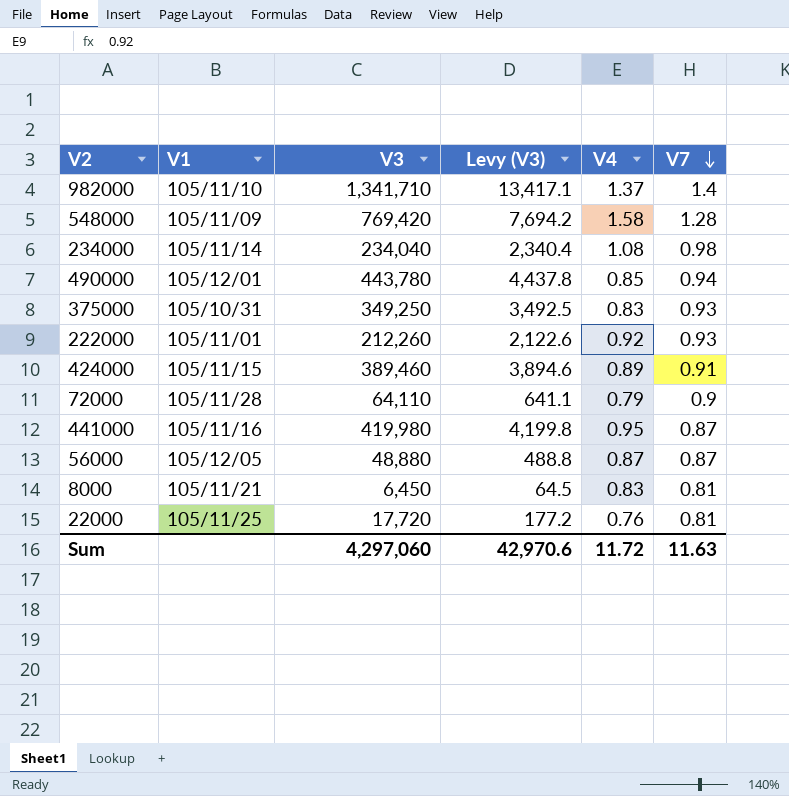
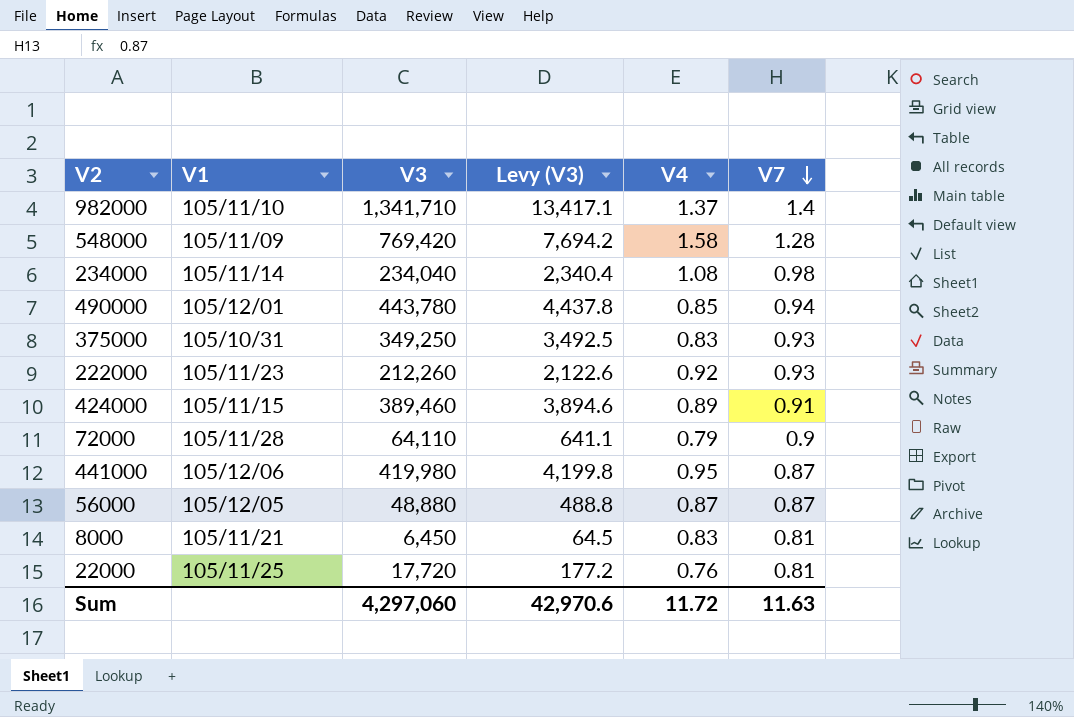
222000 | V1: 105/11/01 -> 105/11/23
441000 | V1: 105/11/16 -> 105/12/06

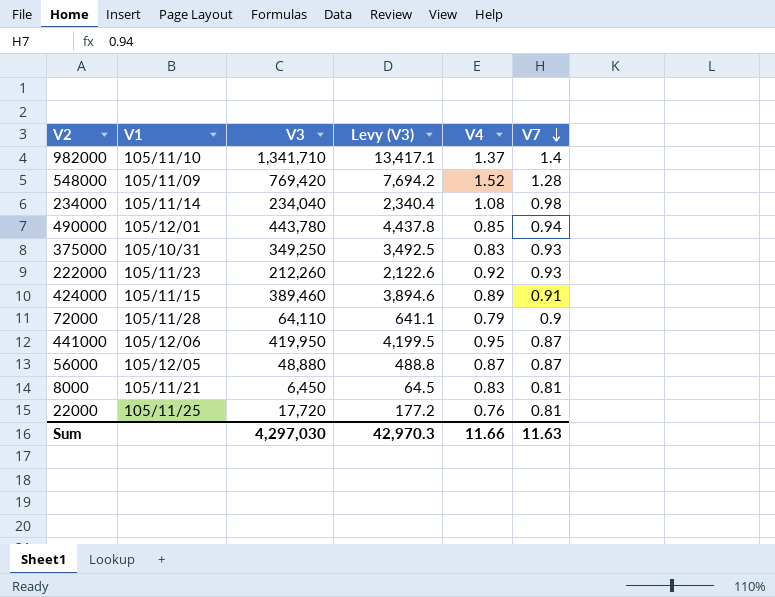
548000 | V4: 1.58 -> 1.52
441000 | V3: 419,980 -> 419,950
441000 | Levy (V3): 4,199.8 -> 4,199.5
Sum | V3: 4,297,060 -> 4,297,030
Sum | Levy (V3): 42,970.6 -> 42,970.3
Sum | V4: 11.72 -> 11.66

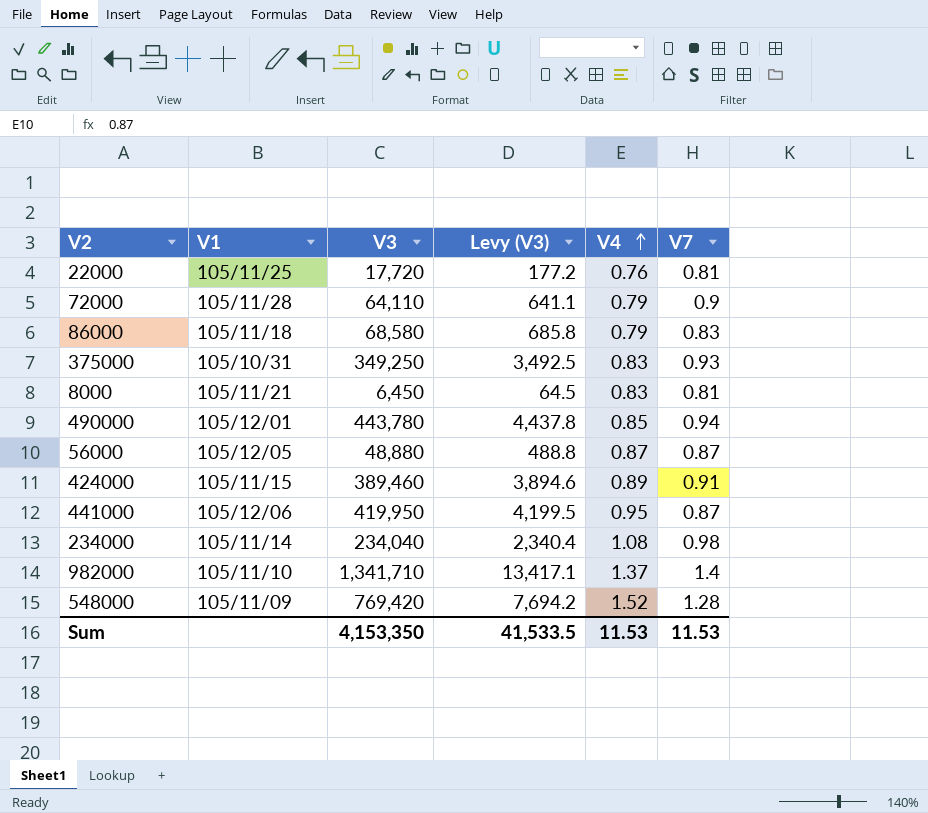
row order: V7 descending -> V4 ascending
row 222000: 105/11/23 | 212,260 | 2,122.6 | 0.92 | 0.93 -> none
row 86000: none -> 105/11/18 | 68,580 | 685.8 | 0.79 | 0.83
Sum | V3: 4,297,030 -> 4,153,350
Sum | Levy (V3): 42,970.3 -> 41,533.5
Sum | V4: 11.66 -> 11.53
Sum | V7: 11.63 -> 11.53

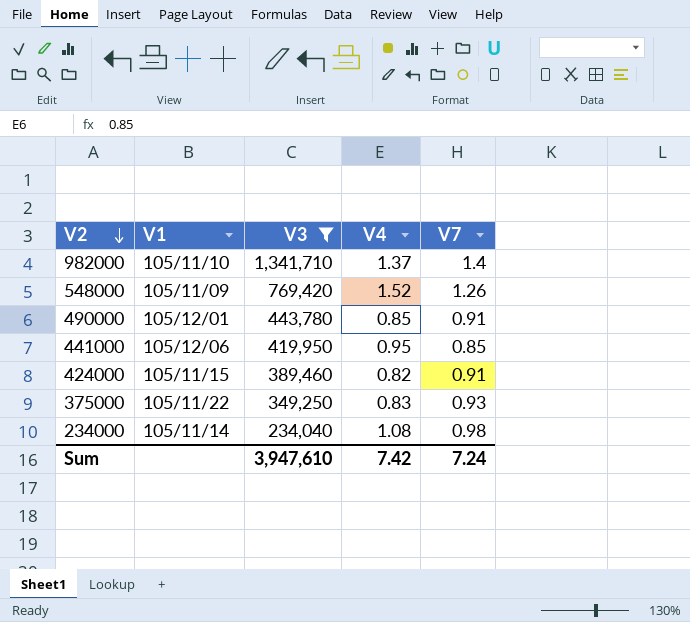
filter: none -> V3 >= 234,040
row order: V4 ascending -> V2 descending
column Levy (V3) | formula: [V3] * 0.01 -> none
548000 | V7: 1.28 -> 1.26
490000 | V7: 0.94 -> 0.91
441000 | V7: 0.87 -> 0.85
424000 | V4: 0.89 -> 0.82
375000 | V1: 105/10/31 -> 105/11/22
Sum | V3: 4,153,350 -> 3,947,610
Sum | V4: 11.53 -> 7.42
Sum | V7: 11.53 -> 7.24

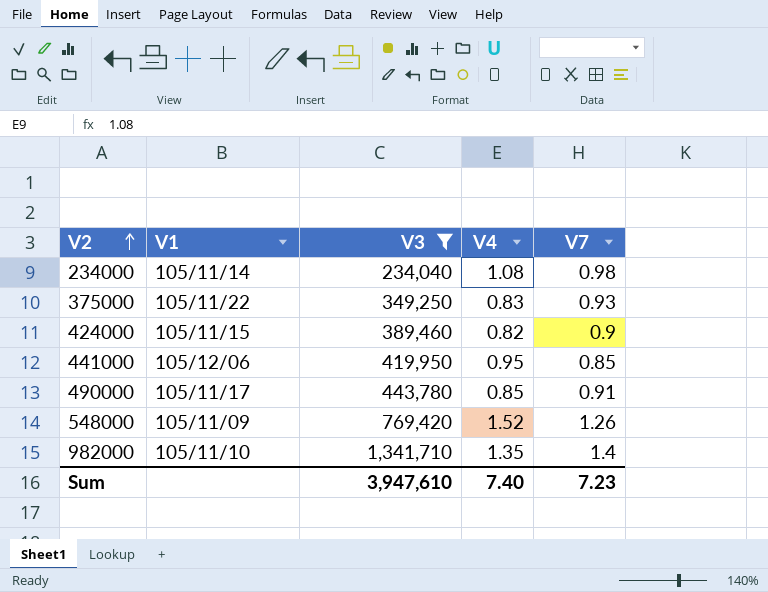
row order: V2 descending -> V2 ascending
424000 | V7: 0.91 -> 0.9
490000 | V1: 105/12/01 -> 105/11/17
982000 | V4: 1.37 -> 1.35
Sum | V4: 7.42 -> 7.40
Sum | V7: 7.24 -> 7.23

